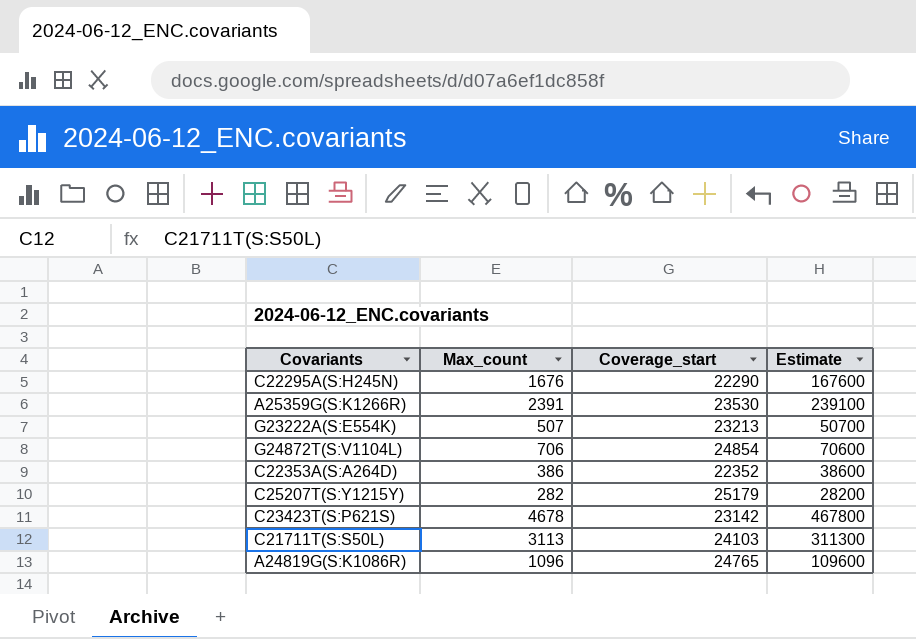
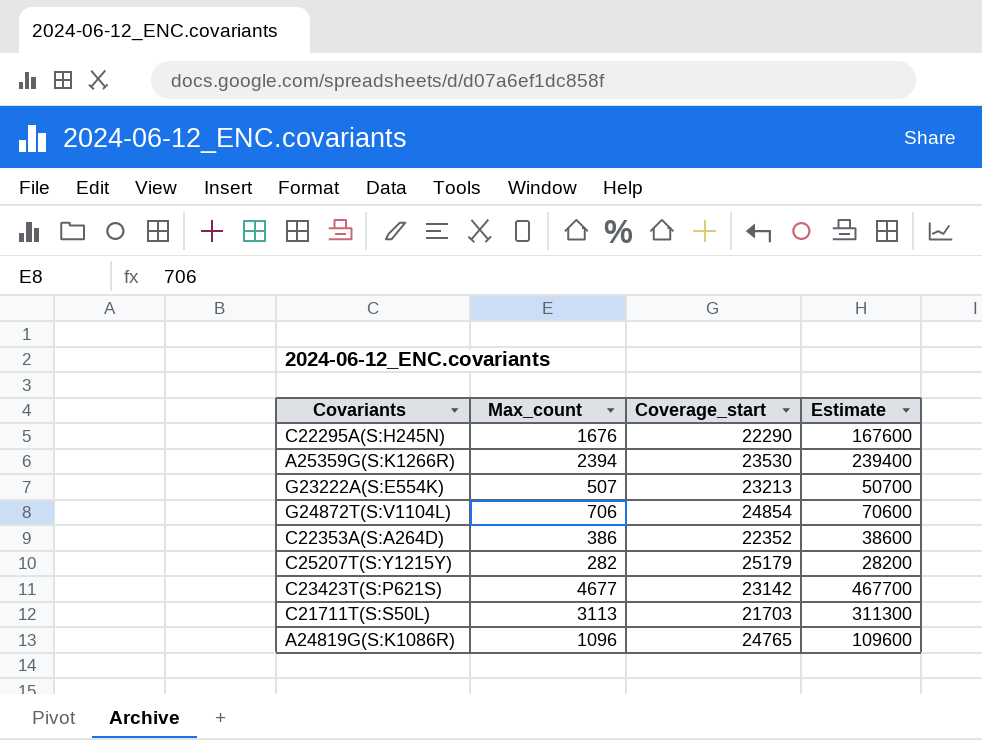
A25359G(S:K1266R) | Max_count: 2391 -> 2394
A25359G(S:K1266R) | Estimate: 239100 -> 239400
C23423T(S:P621S) | Max_count: 4678 -> 4677
C23423T(S:P621S) | Estimate: 467800 -> 467700
C21711T(S:S50L) | Coverage_start: 24103 -> 21703

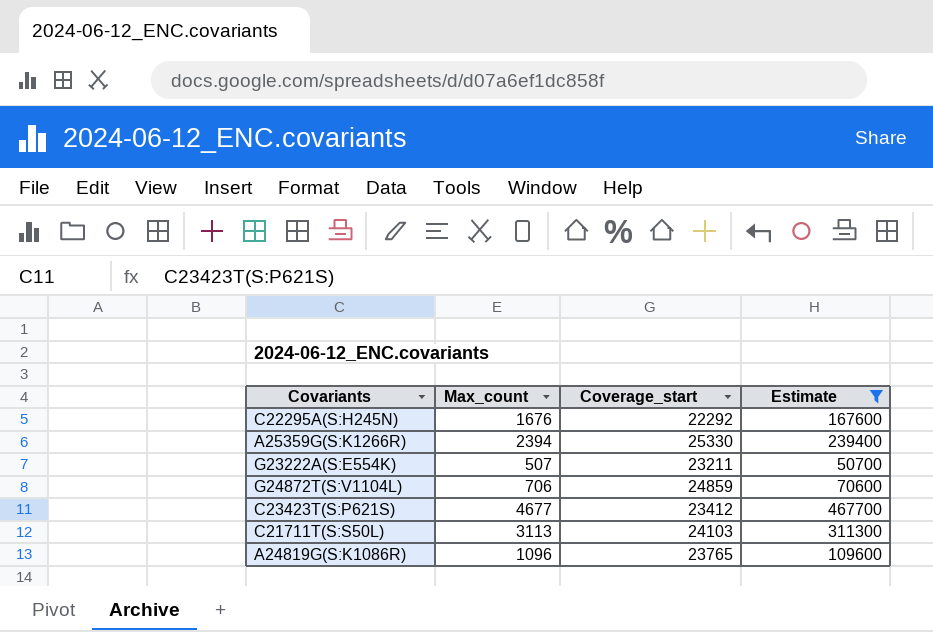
filter: none -> Estimate >= 50700
C22295A(S:H245N) | Coverage_start: 22290 -> 22292
A25359G(S:K1266R) | Coverage_start: 23530 -> 25330
G23222A(S:E554K) | Coverage_start: 23213 -> 23211
G24872T(S:V1104L) | Coverage_start: 24854 -> 24859
C23423T(S:P621S) | Coverage_start: 23142 -> 23412
C21711T(S:S50L) | Coverage_start: 21703 -> 24103
A24819G(S:K1086R) | Coverage_start: 24765 -> 23765

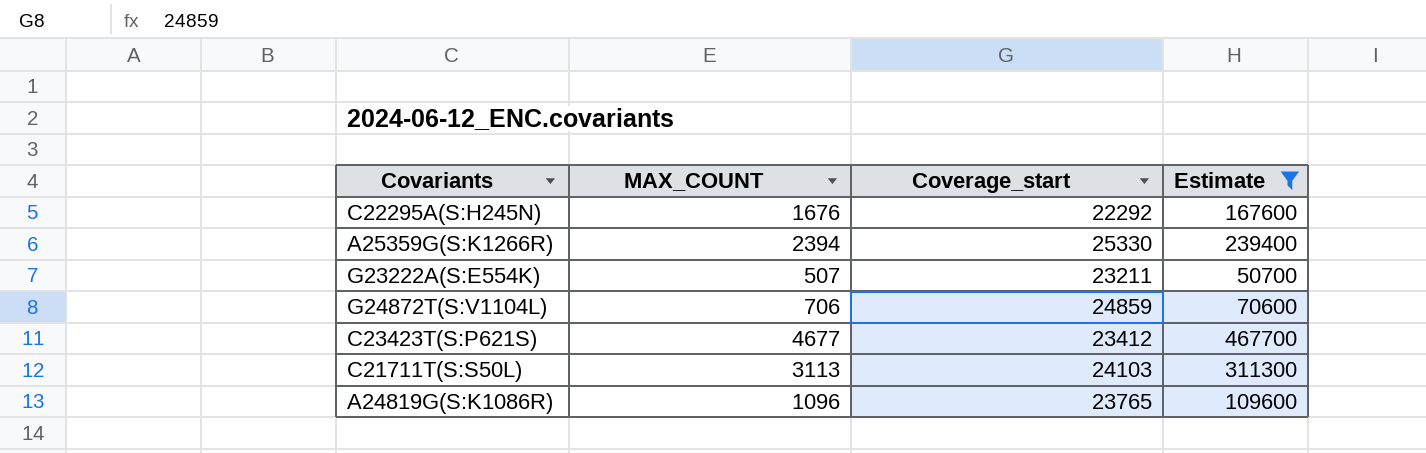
column name: Max_count -> MAX_COUNT

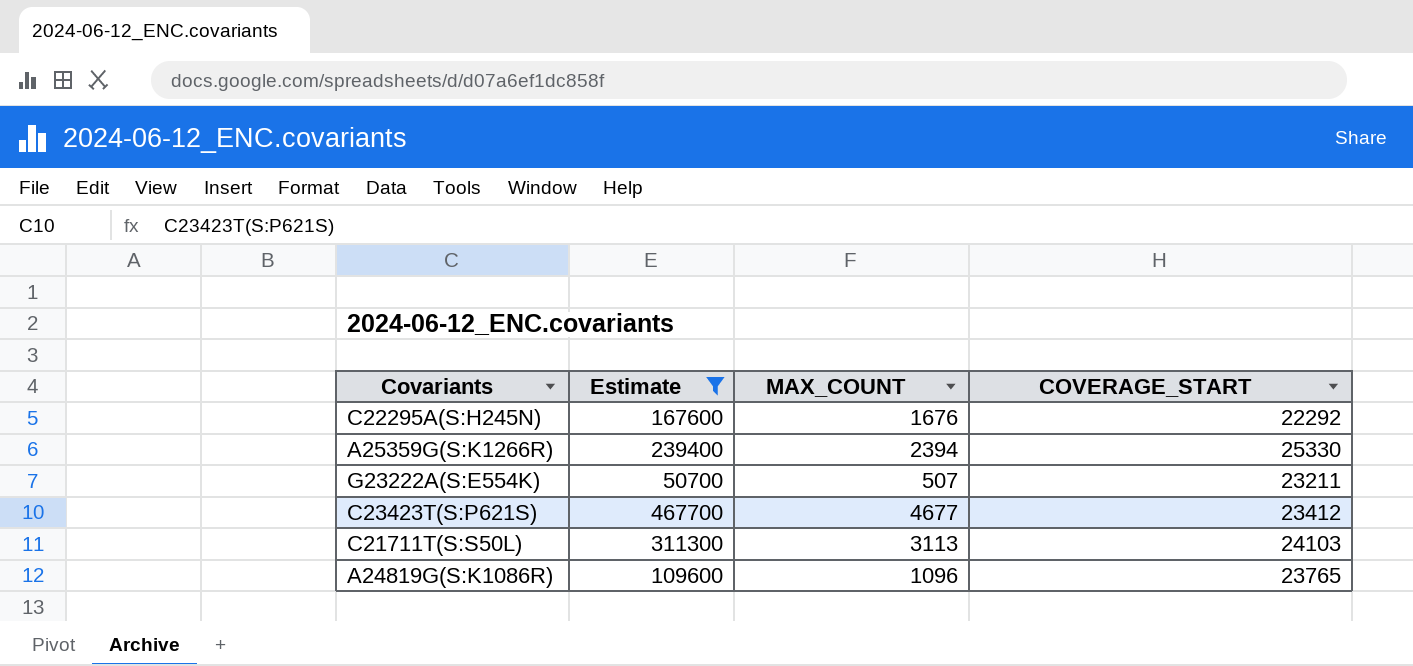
column Estimate | position: 4 -> 2
column name: Coverage_start -> COVERAGE_START
row G24872T(S:V1104L): 706 | 24859 | 70600 -> none

